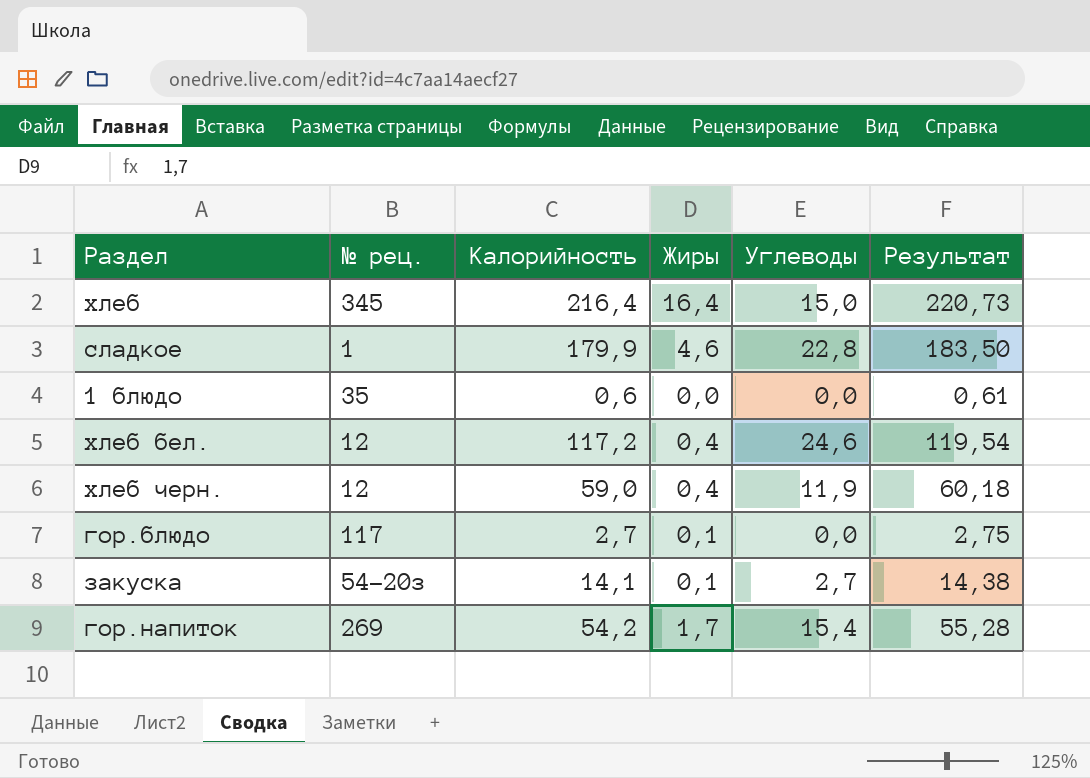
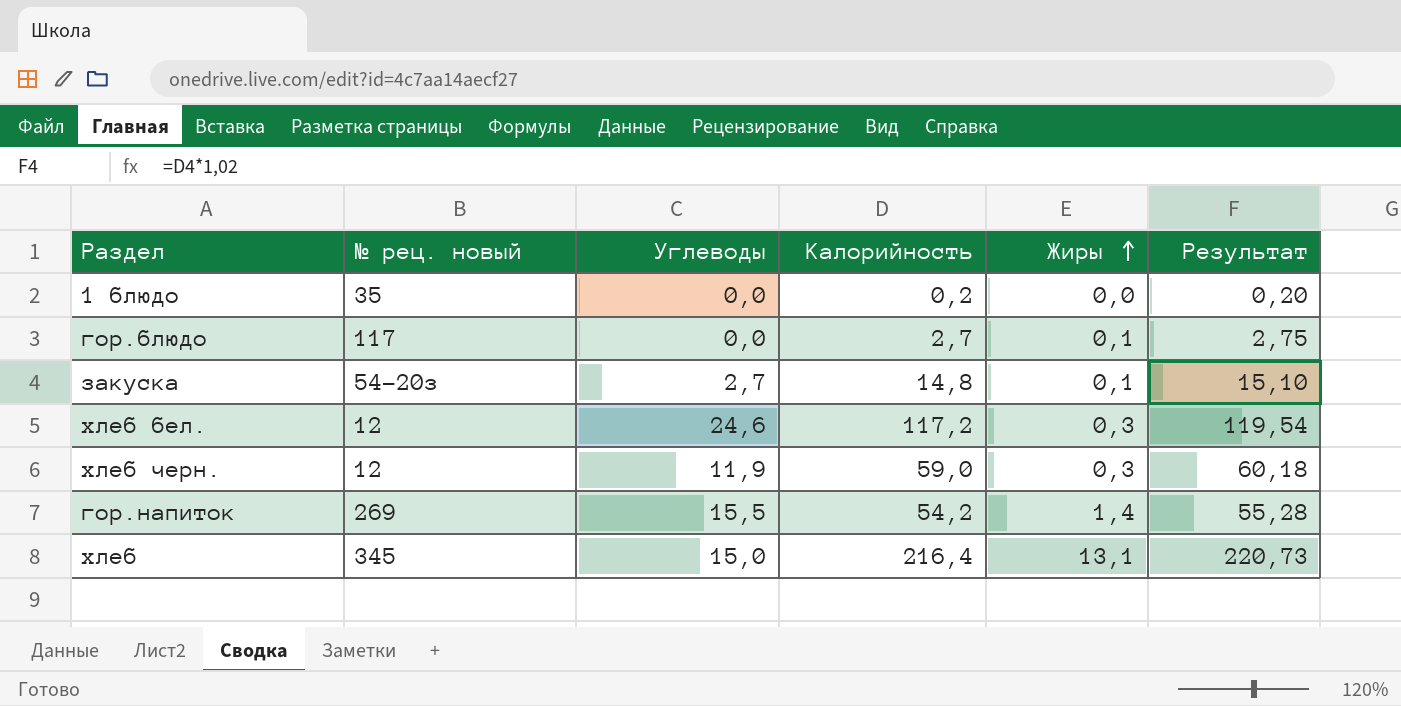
row order: none -> Жиры ascending
column name: № рец. -> № рец. новый
column Углеводы | position: 5 -> 3
row сладкое: 1 | 179,9 | 4,6 | 22,8 | 183,50 -> none
1 блюдо | Калорийность: 0,6 -> 0,2
1 блюдо | Результат: 0,61 -> 0,20
закуска | Калорийность: 14,1 -> 14,8
закуска | Результат: 14,38 -> 15,10
хлеб бел. | Жиры: 0,4 -> 0,3
хлеб черн. | Жиры: 0,4 -> 0,3
гор.напиток | Углеводы: 15,4 -> 15,5
гор.напиток | Жиры: 1,7 -> 1,4
хлеб | Жиры: 16,4 -> 13,1

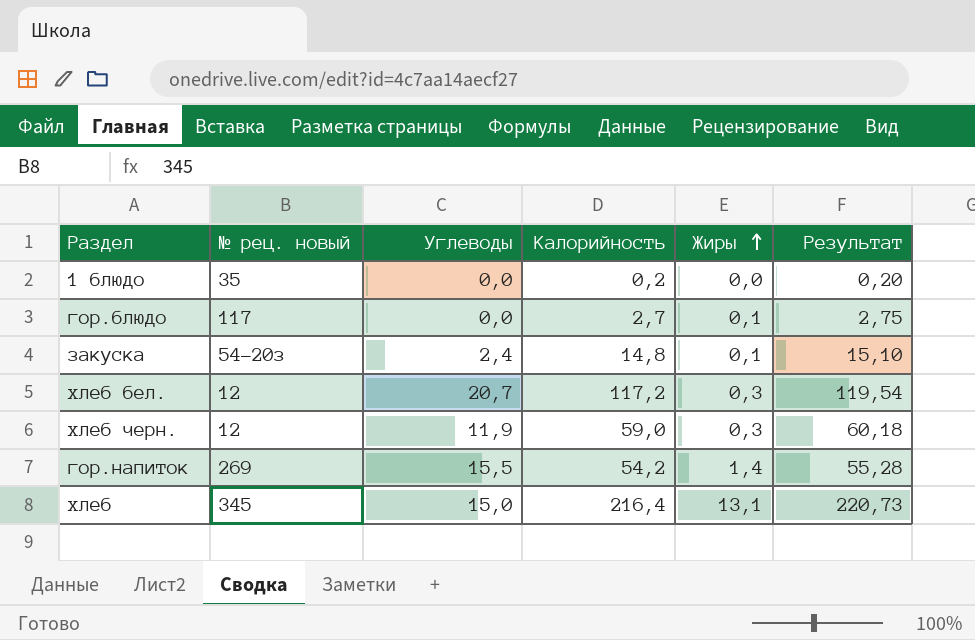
закуска | Углеводы: 2,7 -> 2,4
хлеб бел. | Углеводы: 24,6 -> 20,7

